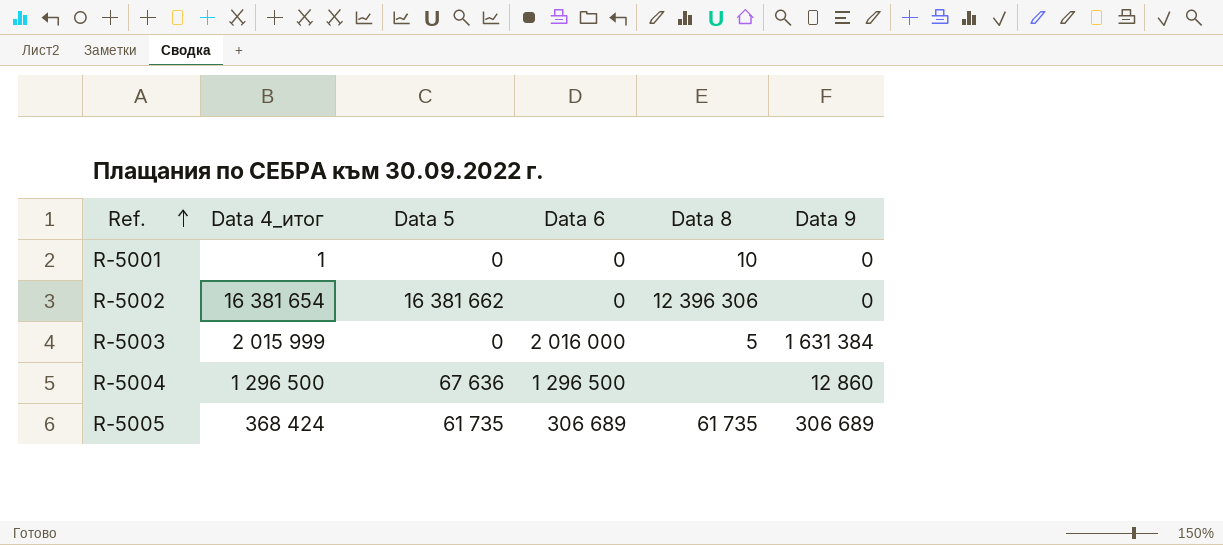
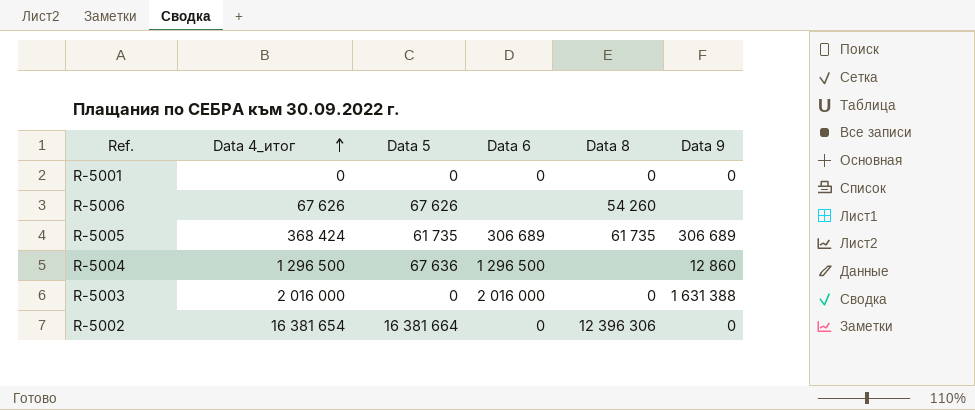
row order: Ref. ascending -> Data 4_итог ascending
R-5001 | Data 4_итог: 1 -> 0
R-5001 | Data 8: 10 -> 0
row R-5006: none -> 67 626 | 67 626 | none | 54 260 | none
R-5003 | Data 4_итог: 2 015 999 -> 2 016 000
R-5003 | Data 8: 5 -> 0
R-5003 | Data 9: 1 631 384 -> 1 631 388
R-5002 | Data 5: 16 381 662 -> 16 381 664

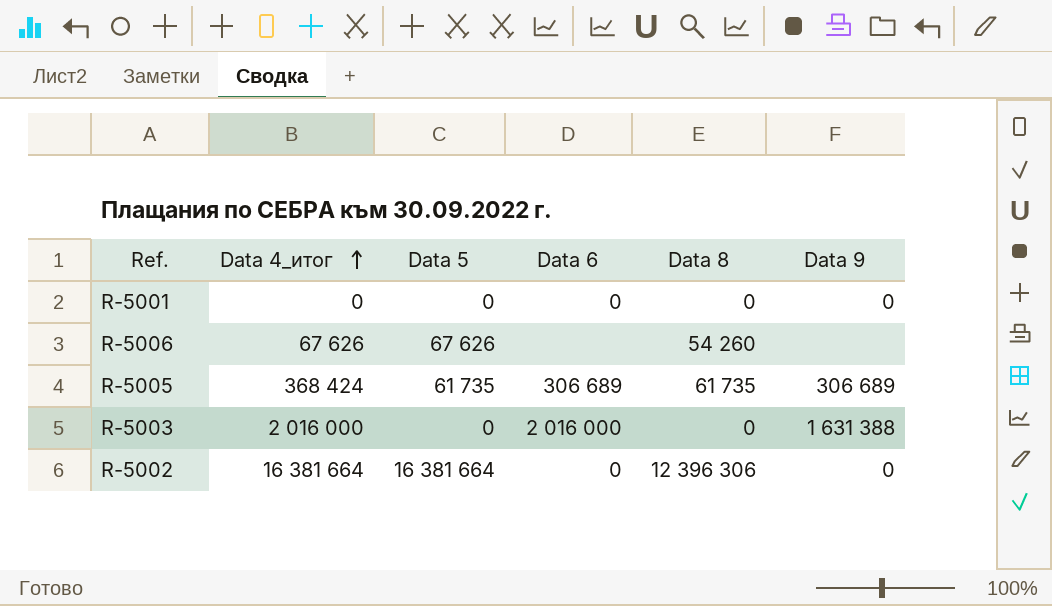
row R-5004: 1 296 500 | 67 636 | 1 296 500 | none | 12 860 -> none
R-5002 | Data 4_итог: 16 381 654 -> 16 381 664

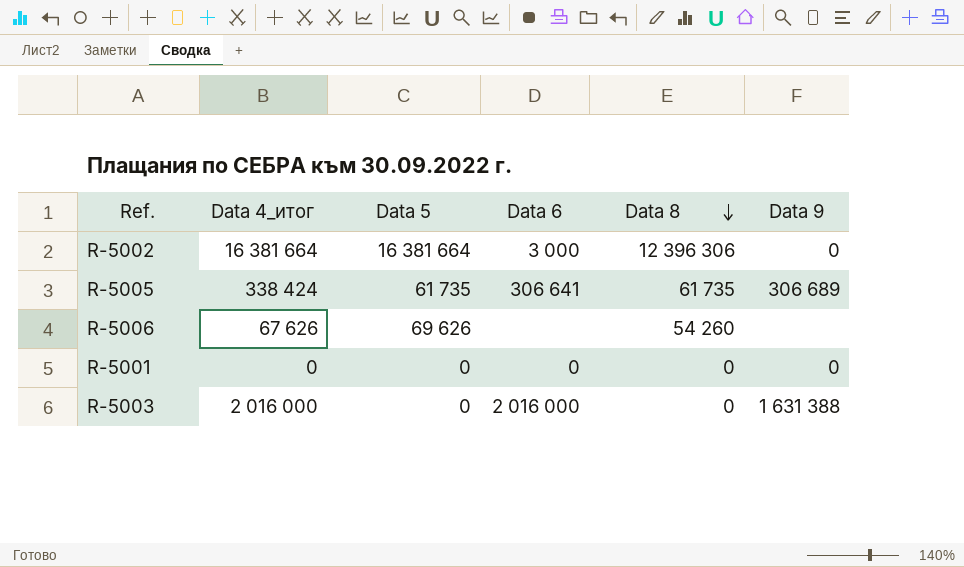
row order: Data 4_итог ascending -> Data 8 descending
R-5002 | Data 6: 0 -> 3 000
R-5005 | Data 4_итог: 368 424 -> 338 424
R-5005 | Data 6: 306 689 -> 306 641
R-5006 | Data 5: 67 626 -> 69 626

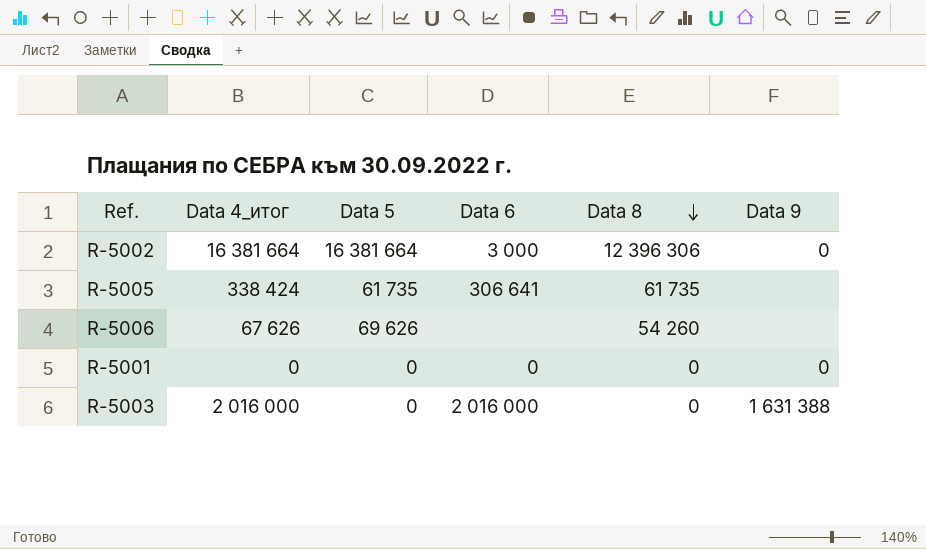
R-5005 | Data 9: 306 689 -> none

